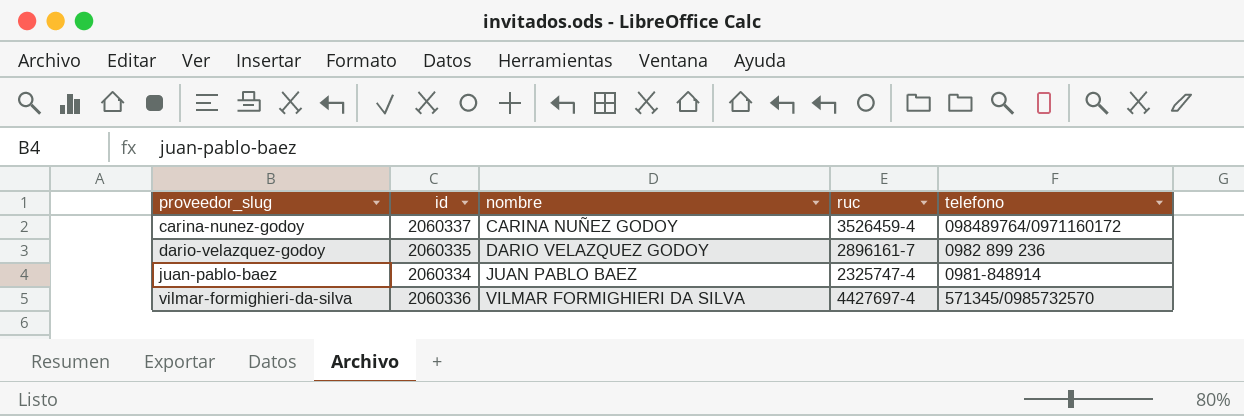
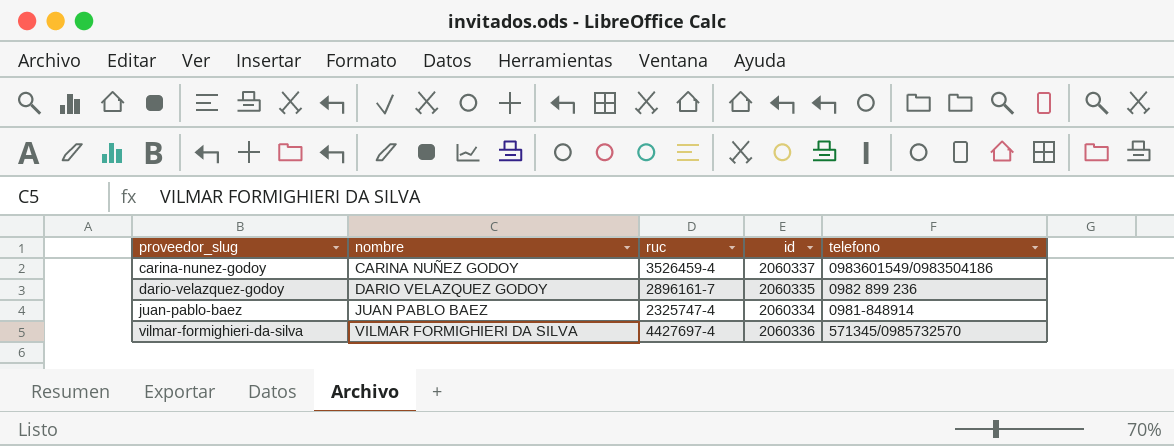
column id | position: 2 -> 4
carina-nunez-godoy | telefono: 098489764/0971160172 -> 0983601549/0983504186

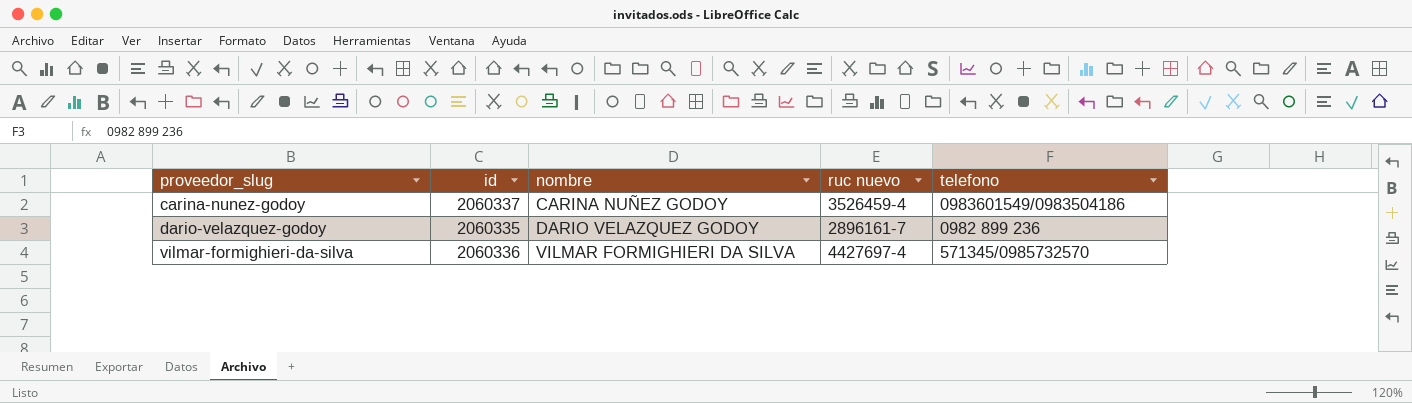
column id | position: 4 -> 2
column name: ruc -> ruc nuevo
row juan-pablo-baez: JUAN PABLO BAEZ | 2325747-4 | 2060334 | 0981-848914 -> none

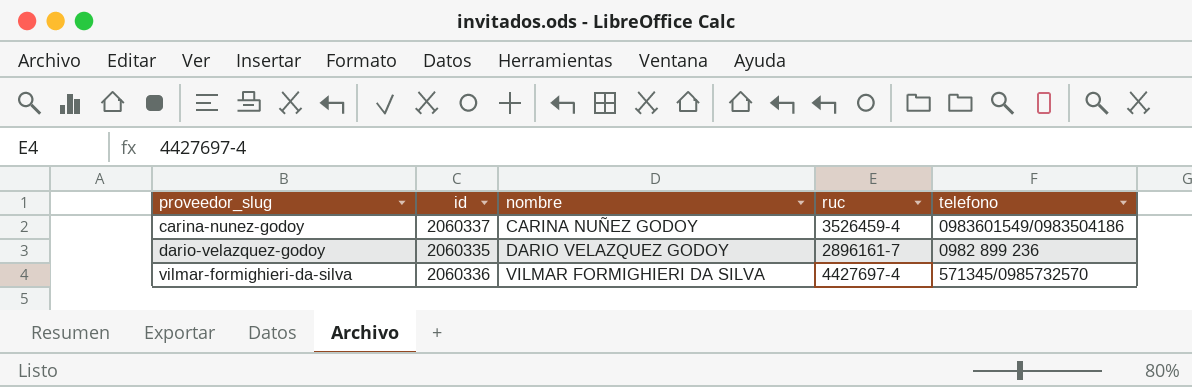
column name: ruc nuevo -> ruc

